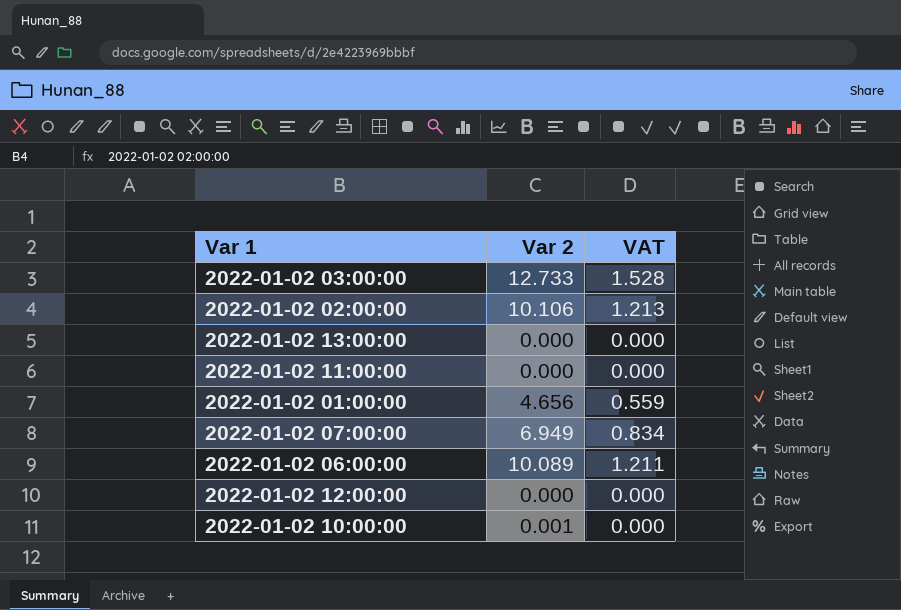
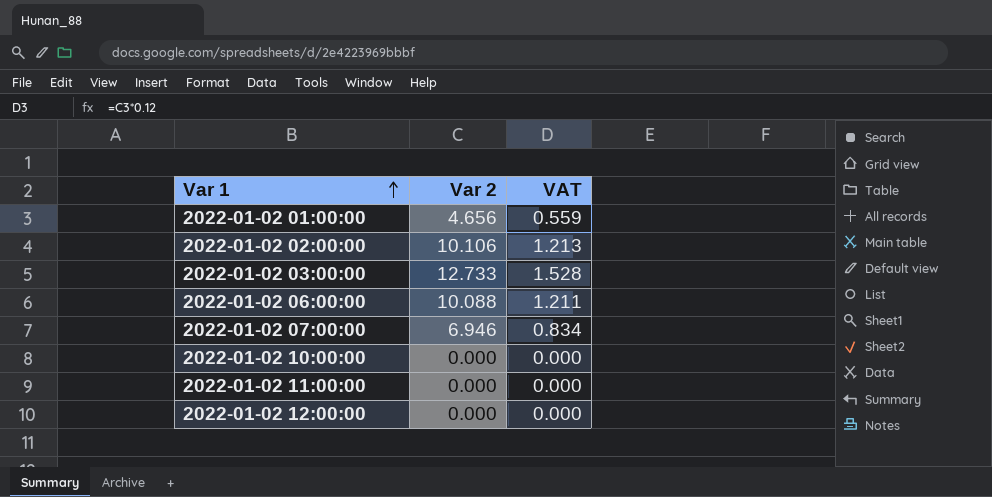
row order: none -> Var 1 ascending
row 2022-01-02 13:00:00: 0.000 | 0.000 -> none
2022-01-02 06:00:00 | Var 2: 10.089 -> 10.088
2022-01-02 07:00:00 | Var 2: 6.949 -> 6.946
2022-01-02 10:00:00 | Var 2: 0.001 -> 0.000

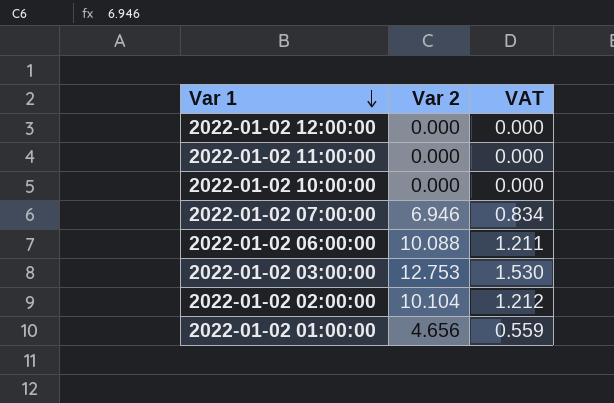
row order: Var 1 ascending -> Var 1 descending
2022-01-02 03:00:00 | Var 2: 12.733 -> 12.753
2022-01-02 03:00:00 | VAT: 1.528 -> 1.530
2022-01-02 02:00:00 | Var 2: 10.106 -> 10.104
2022-01-02 02:00:00 | VAT: 1.213 -> 1.212

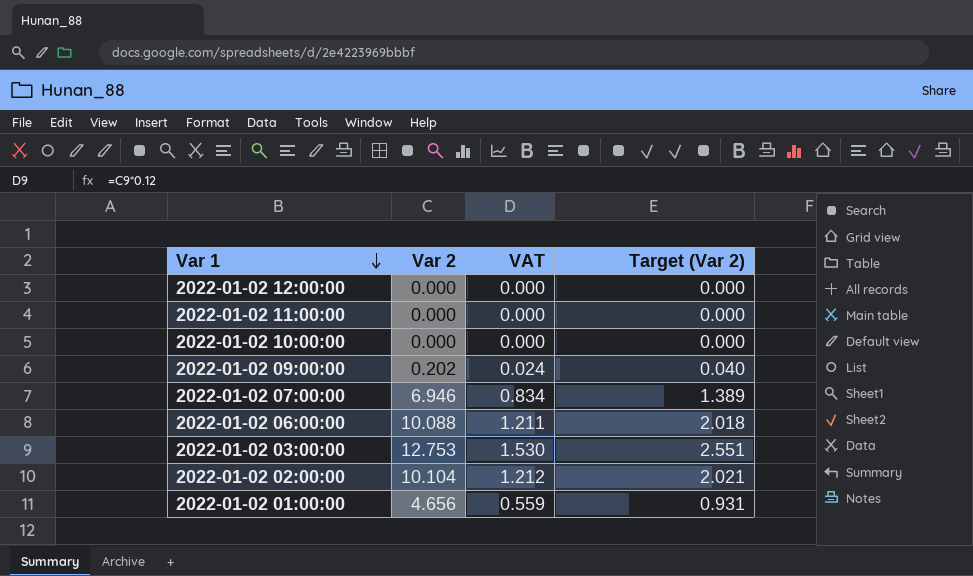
column Target (Var 2) | formula: none -> [Var 2] * 0.2
row 2022-01-02 09:00:00: none -> 0.202 | 0.024 | 0.040

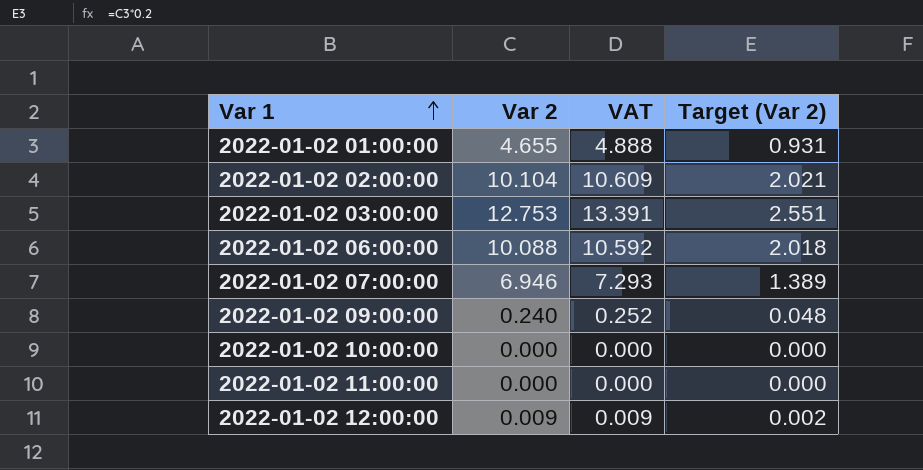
row order: Var 1 descending -> Var 1 ascending
column VAT | formula: [Var 2] * 0.12 -> [Var 2] * 1.05
2022-01-02 01:00:00 | Var 2: 4.656 -> 4.655
2022-01-02 09:00:00 | Var 2: 0.202 -> 0.240
2022-01-02 09:00:00 | Target (Var 2): 0.040 -> 0.048
2022-01-02 12:00:00 | Var 2: 0.000 -> 0.009
2022-01-02 12:00:00 | Target (Var 2): 0.000 -> 0.002

